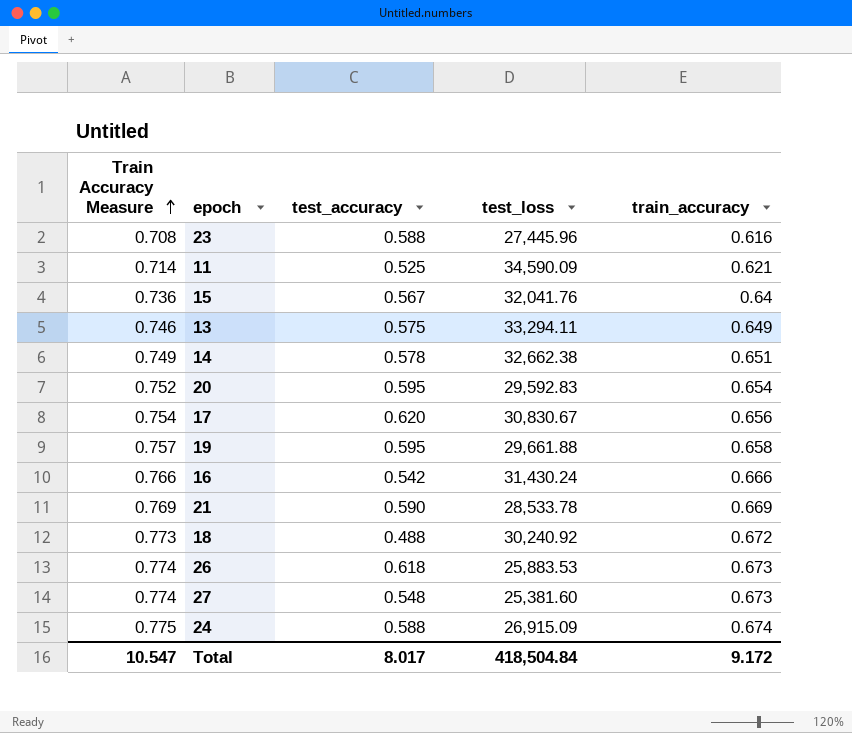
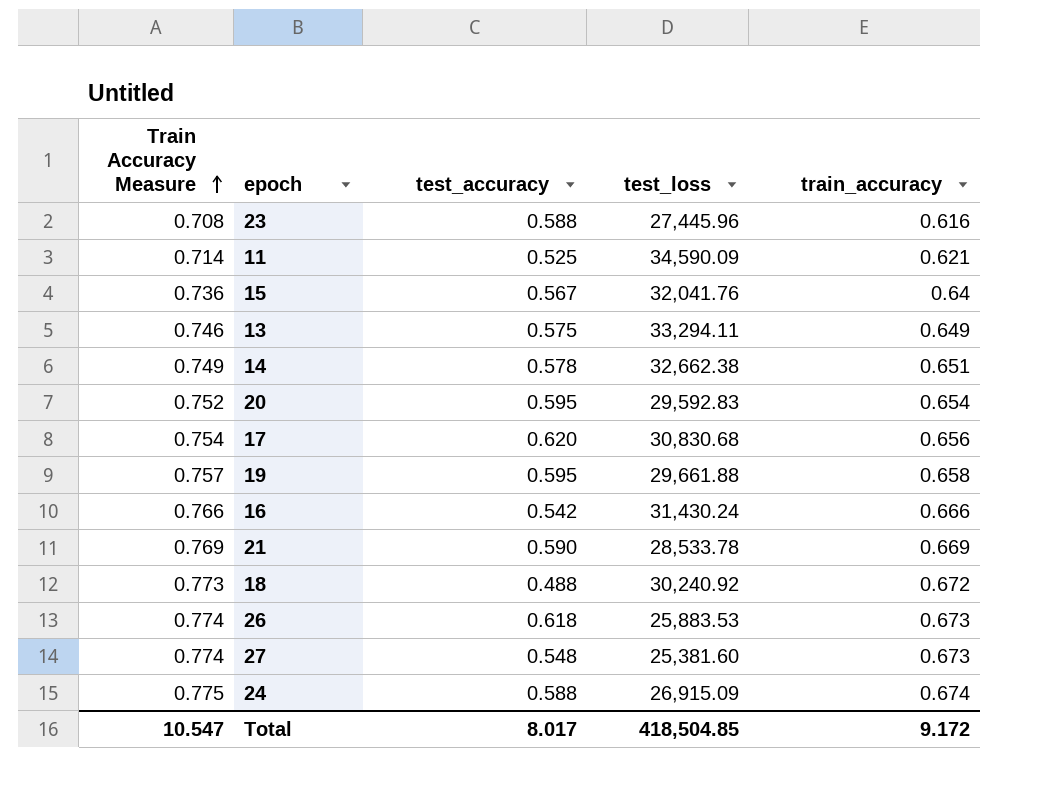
17 | test_loss: 30,830.67 -> 30,830.68
Total | test_loss: 418,504.84 -> 418,504.85

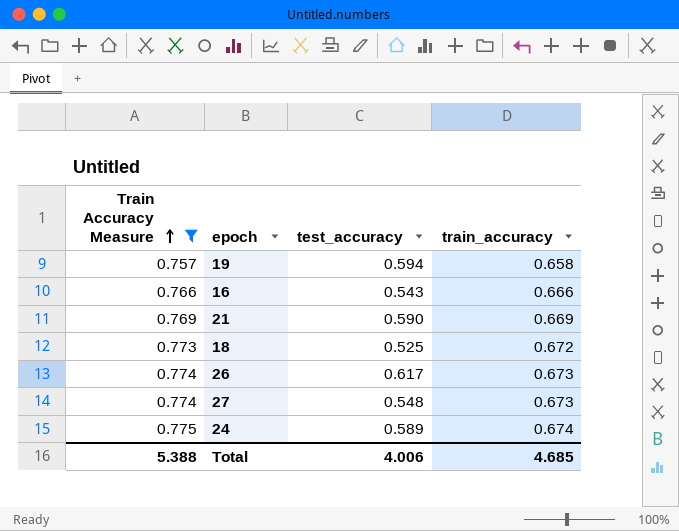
filter: none -> Train Accuracy Measure >= 0.757
column test_loss | position: 4 -> none
19 | test_accuracy: 0.595 -> 0.594
16 | test_accuracy: 0.542 -> 0.543
18 | test_accuracy: 0.488 -> 0.525
26 | test_accuracy: 0.618 -> 0.617
24 | test_accuracy: 0.588 -> 0.589
Total | Train Accuracy Measure: 10.547 -> 5.388
Total | test_accuracy: 8.017 -> 4.006
Total | train_accuracy: 9.172 -> 4.685

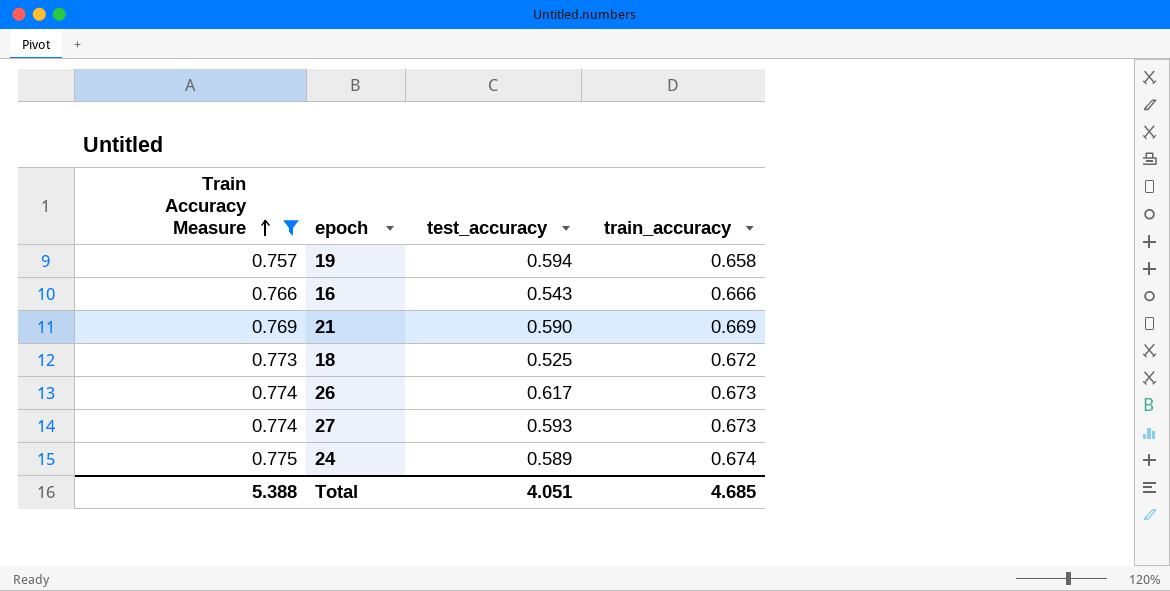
27 | test_accuracy: 0.548 -> 0.593
Total | test_accuracy: 4.006 -> 4.051

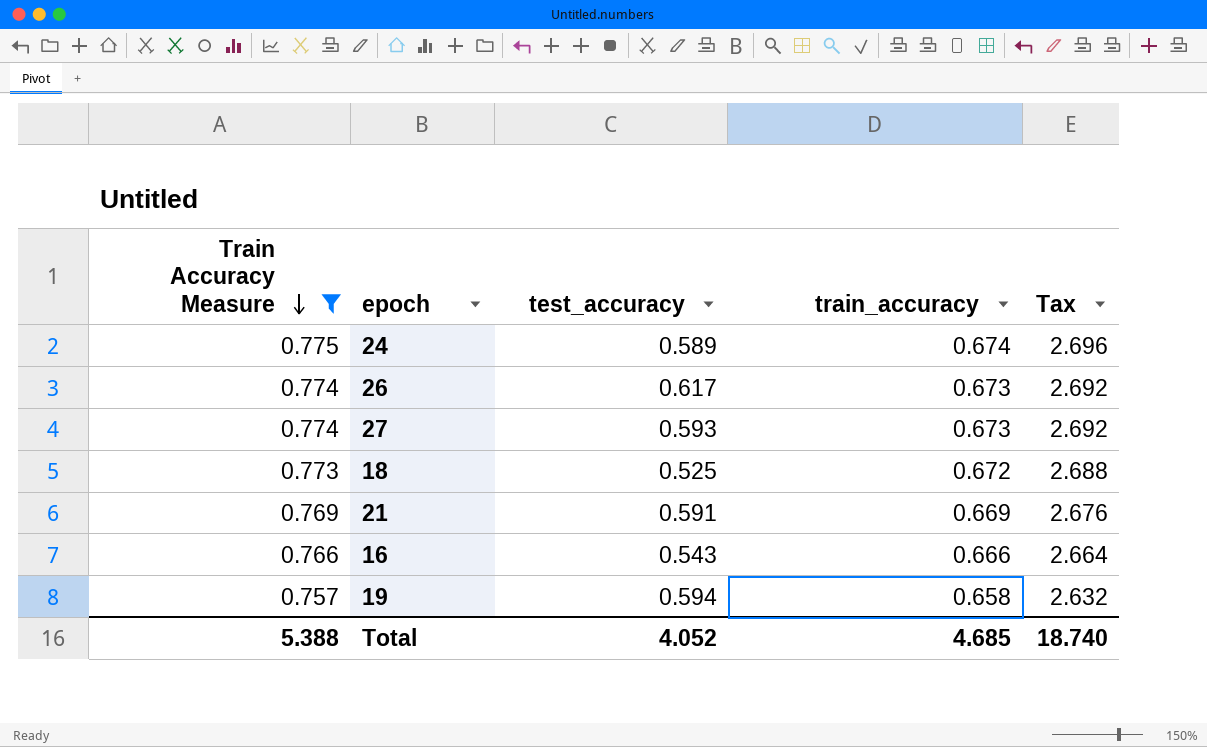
row order: Train Accuracy Measure ascending -> Train Accuracy Measure descending
column Tax | formula: none -> [train_accuracy] * 4
21 | test_accuracy: 0.590 -> 0.591
Total | test_accuracy: 4.051 -> 4.052

